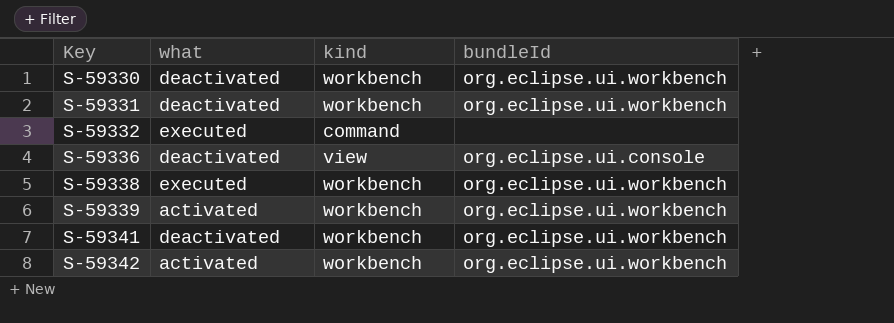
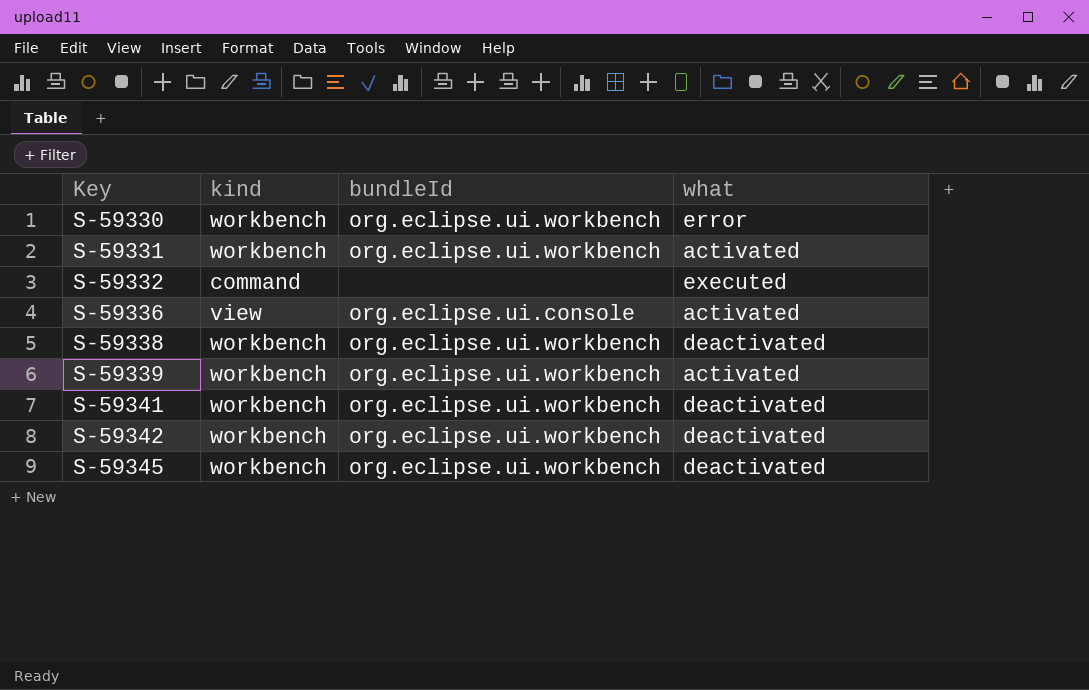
column what | position: 2 -> 4
S-59330 | what: deactivated -> error
S-59331 | what: deactivated -> activated
S-59336 | what: deactivated -> activated
S-59338 | what: executed -> deactivated
S-59342 | what: activated -> deactivated
row S-59345: none -> workbench | org.eclipse.ui.workbench | deactivated

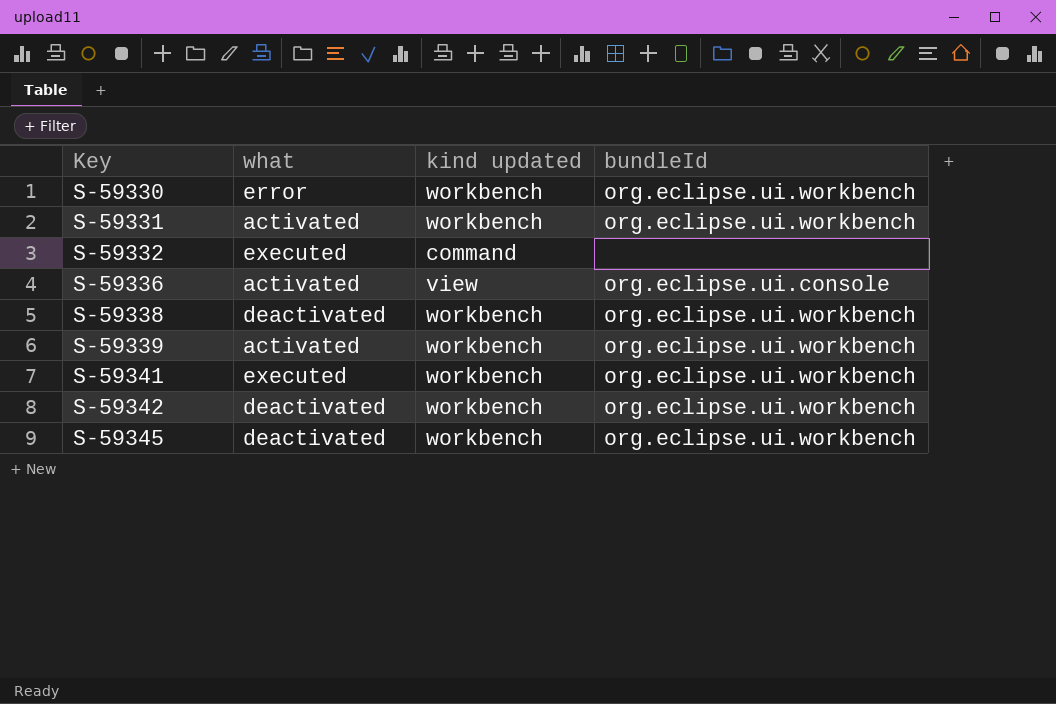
column what | position: 4 -> 2
column name: kind -> kind updated
S-59341 | what: deactivated -> executed

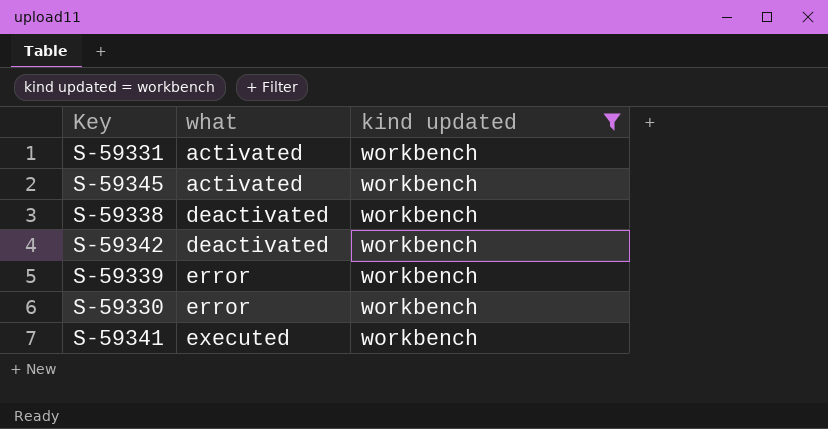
filter: none -> kind updated = workbench
row order: Key ascending -> what ascending
column bundleId | position: 4 -> none
S-59345 | what: deactivated -> activated
S-59339 | what: activated -> error

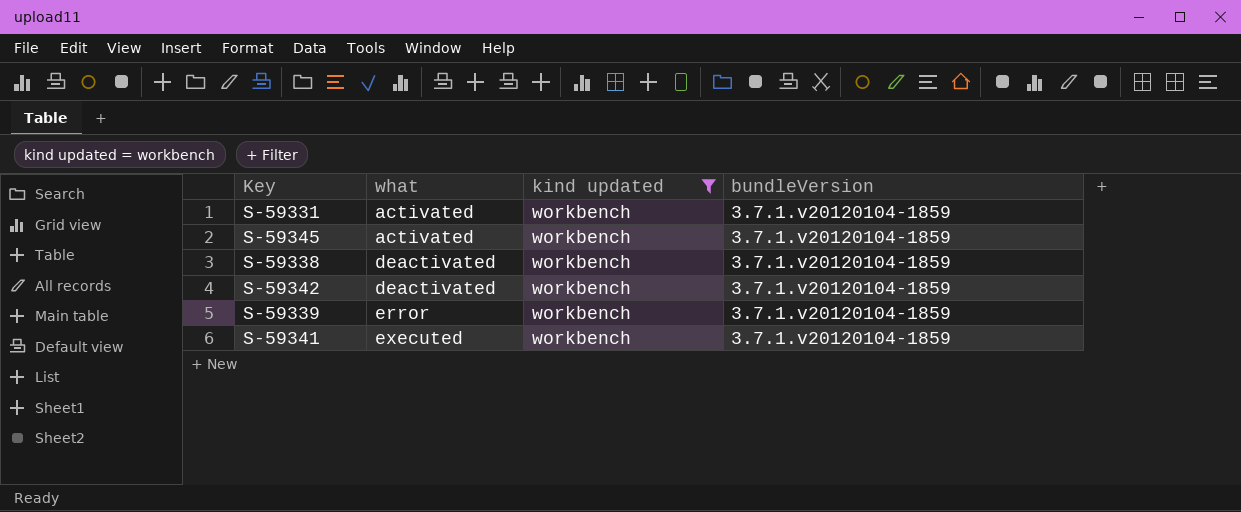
column bundleVersion | position: none -> 4
row S-59330: error | workbench -> none

